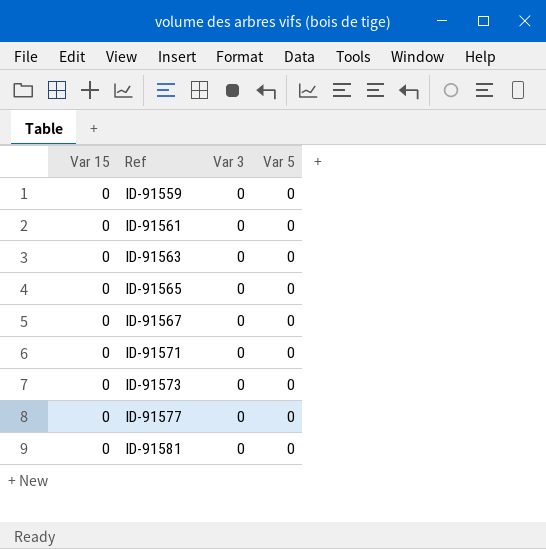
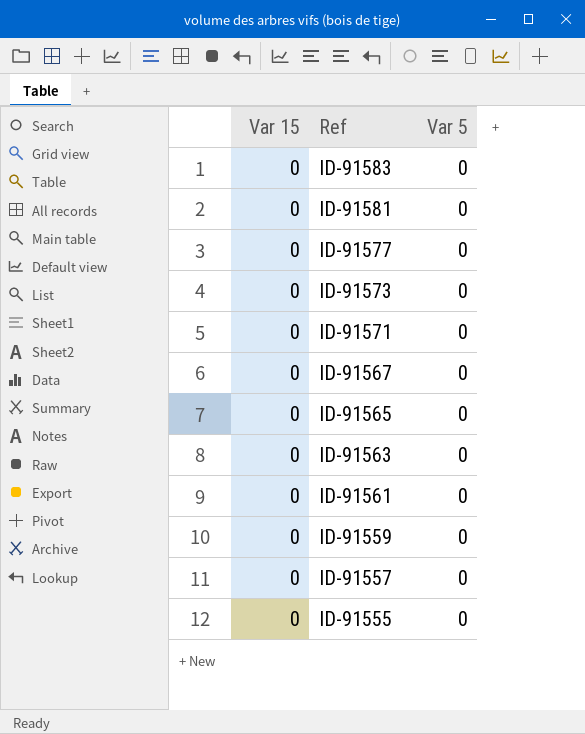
row order: Ref ascending -> Ref descending
column Var 3 | position: 3 -> none
row ID-91583: none -> 0 | 0
row ID-91557: none -> 0 | 0
row ID-91555: none -> 0 | 0

